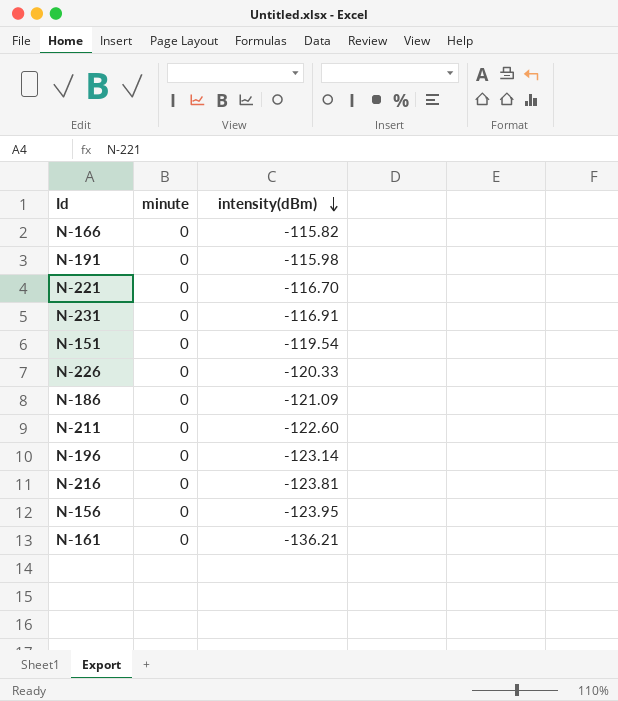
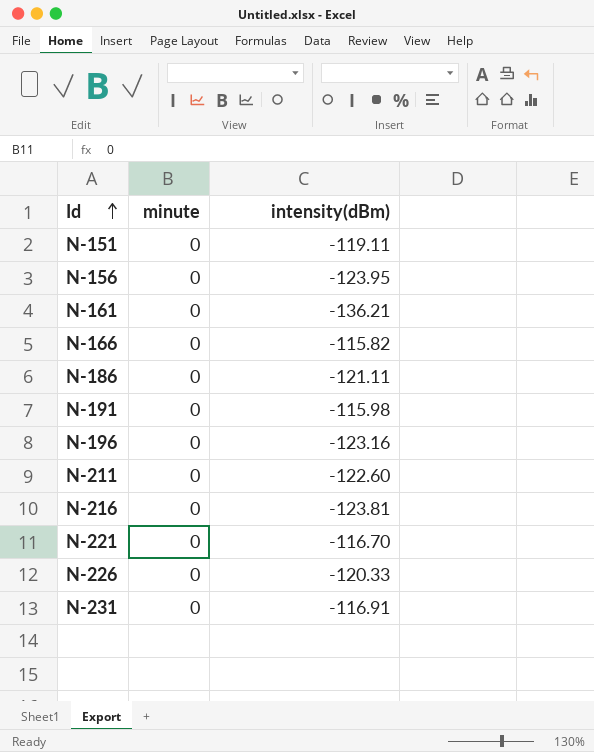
row order: intensity(dBm) descending -> Id ascending
N-151 | intensity(dBm): -119.54 -> -119.11
N-186 | intensity(dBm): -121.09 -> -121.11
N-196 | intensity(dBm): -123.14 -> -123.16

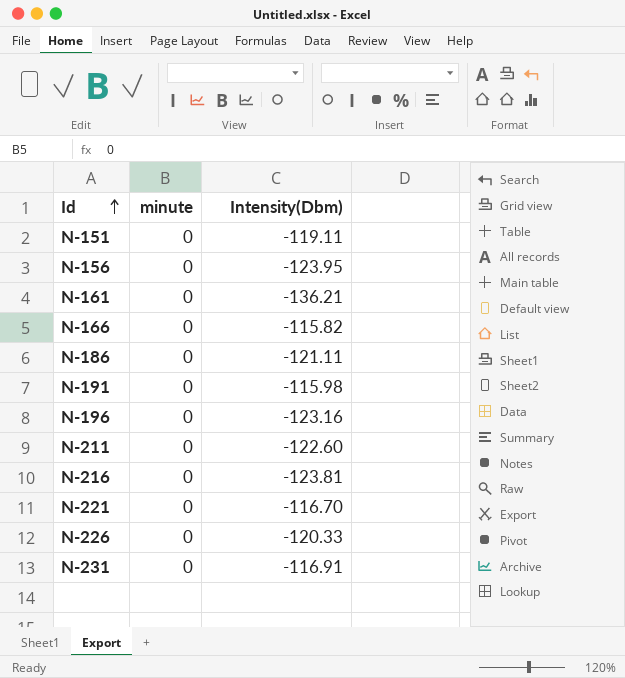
column name: intensity(dBm) -> Intensity(Dbm)

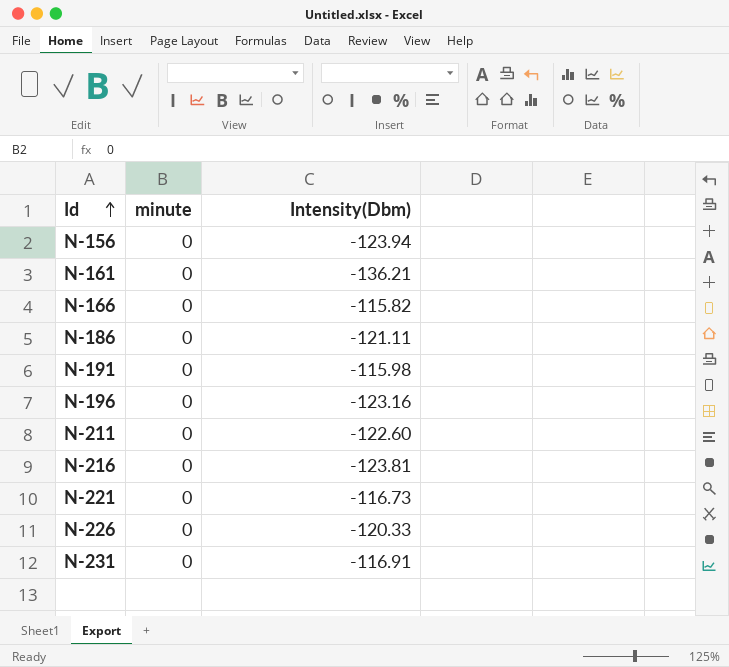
row N-151: 0 | -119.11 -> none
N-156 | Intensity(Dbm): -123.95 -> -123.94
N-221 | Intensity(Dbm): -116.70 -> -116.73

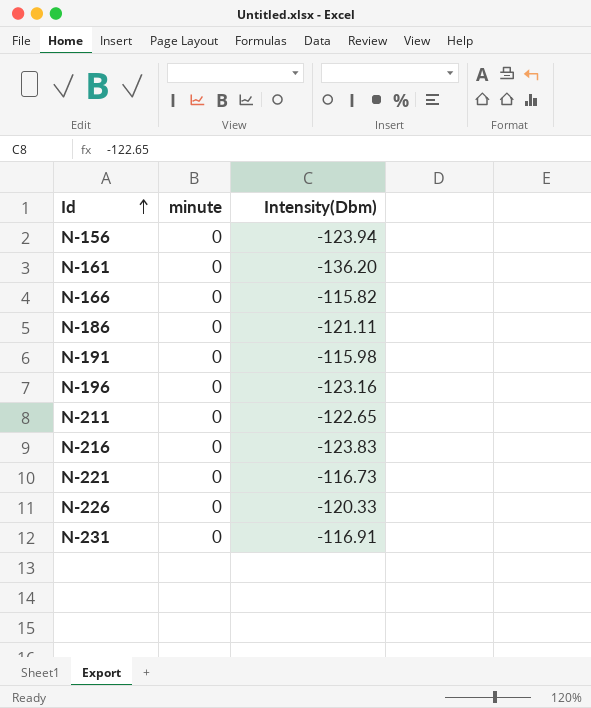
N-161 | Intensity(Dbm): -136.21 -> -136.20
N-211 | Intensity(Dbm): -122.60 -> -122.65
N-216 | Intensity(Dbm): -123.81 -> -123.83

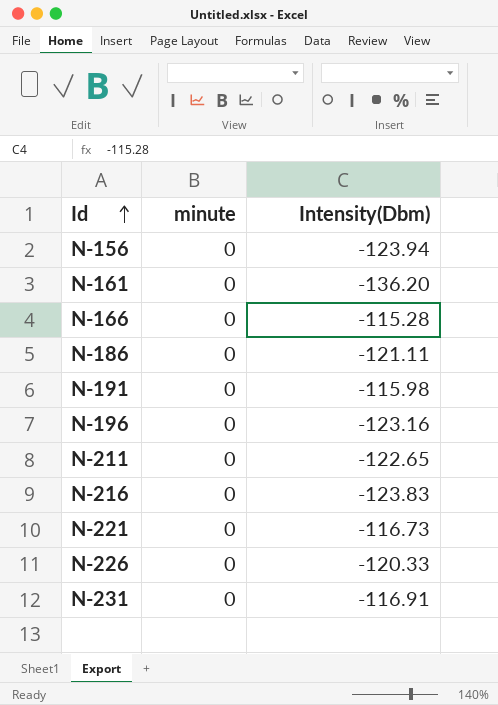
N-166 | Intensity(Dbm): -115.82 -> -115.28

